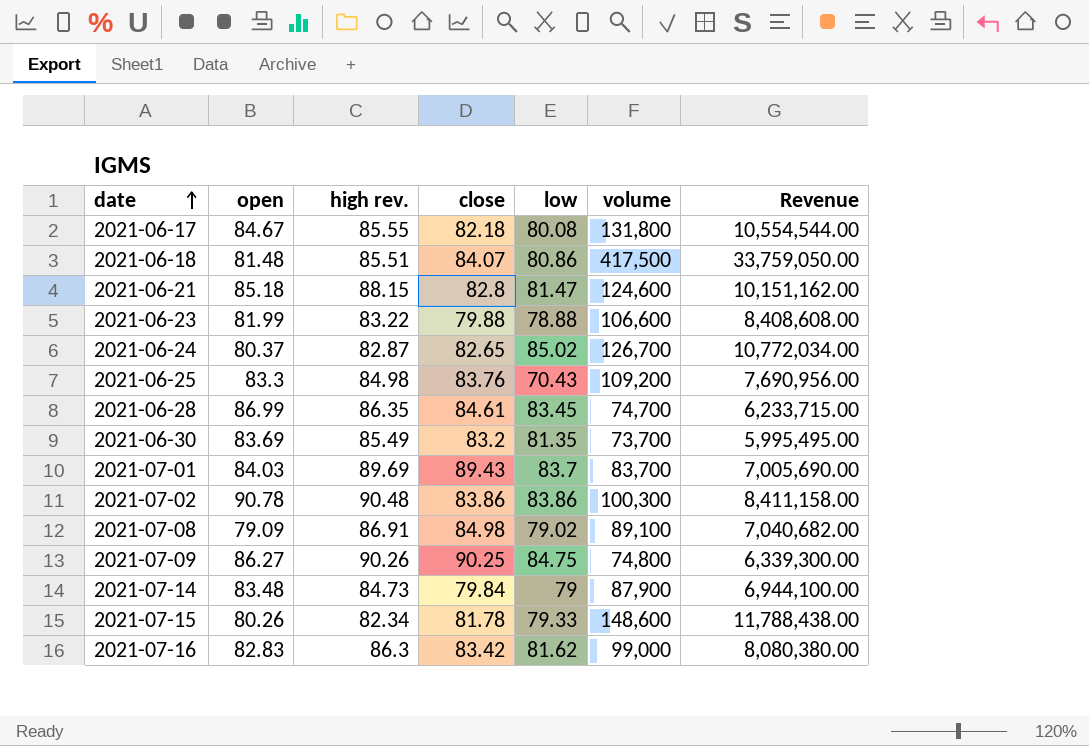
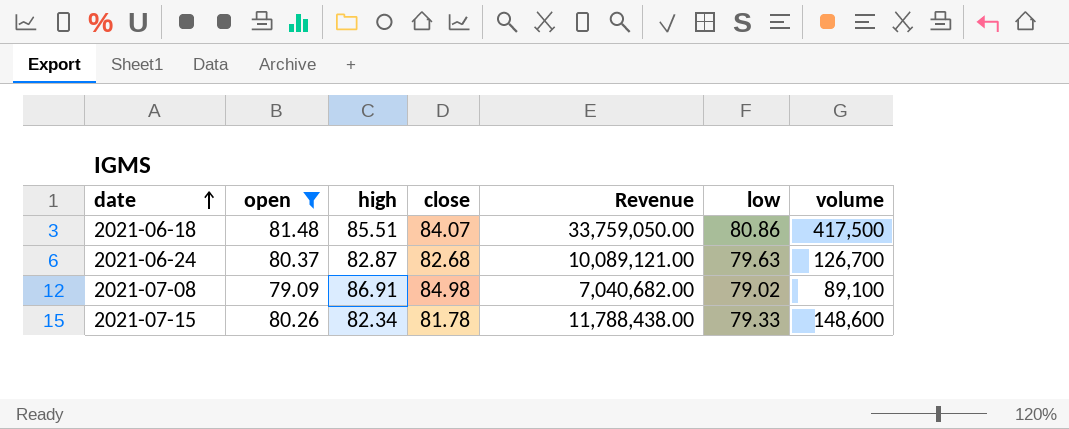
filter: none -> open <= 81.48
column name: high rev. -> high
column Revenue | position: 7 -> 5
2021-06-24 | close: 82.65 -> 82.68
2021-06-24 | Revenue: 10,772,034.00 -> 10,089,121.00
2021-06-24 | low: 85.02 -> 79.63

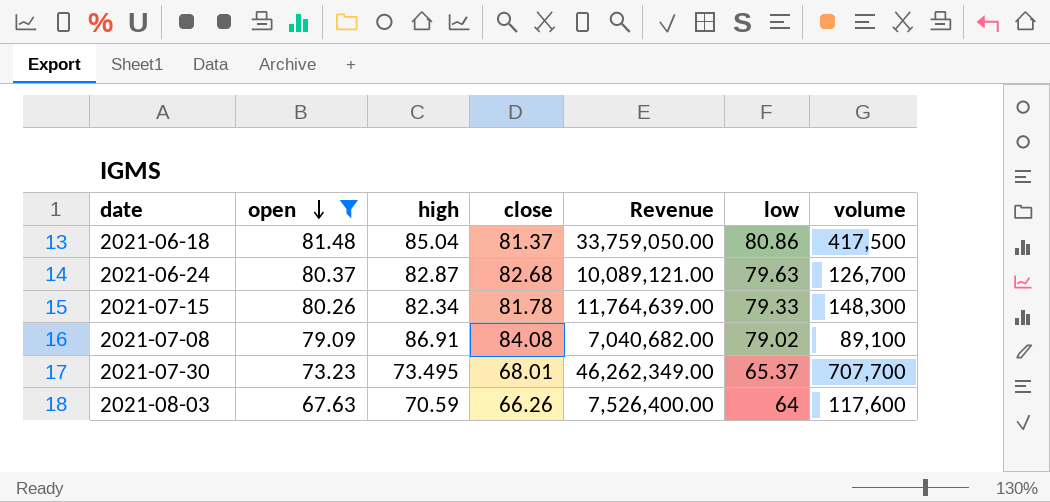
row order: date ascending -> open descending
2021-06-18 | high: 85.51 -> 85.04
2021-06-18 | close: 84.07 -> 81.37
2021-07-15 | Revenue: 11,788,438.00 -> 11,764,639.00
2021-07-15 | volume: 148,600 -> 148,300
2021-07-08 | close: 84.98 -> 84.08
row 2021-07-30: none -> 73.23 | 73.495 | 68.01 | 46,262,349.00 | 65.37 | 707,700
row 2021-08-03: none -> 67.63 | 70.59 | 66.26 | 7,526,400.00 | 64 | 117,600

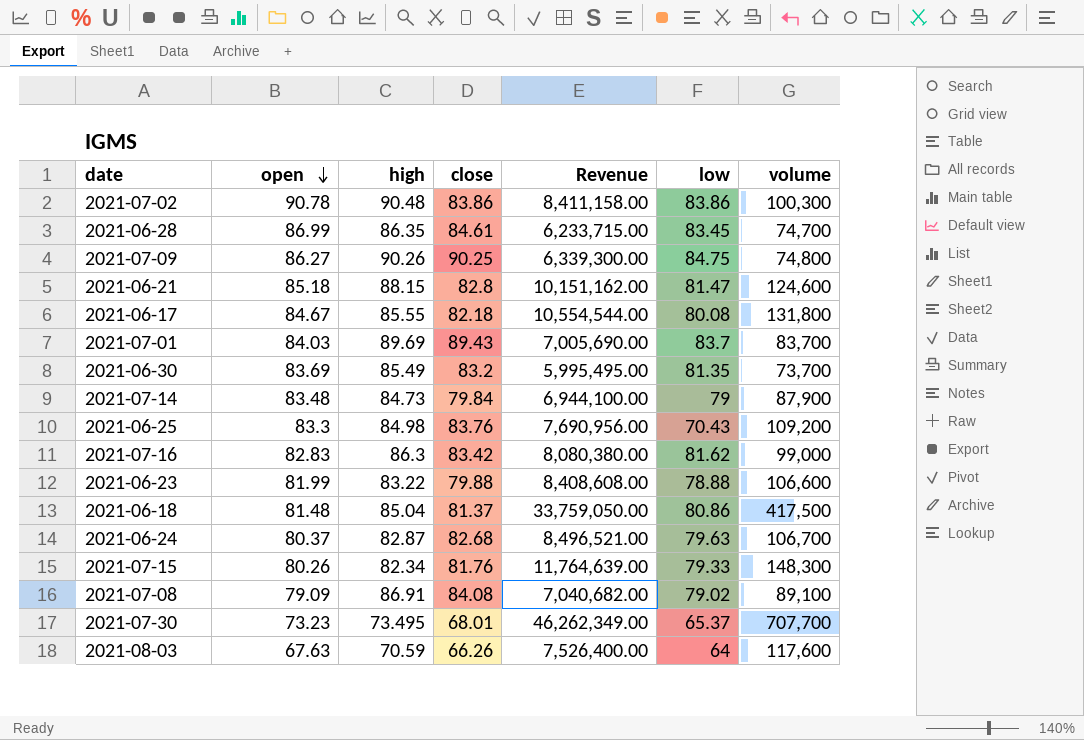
filter: open <= 81.48 -> none
2021-06-24 | Revenue: 10,089,121.00 -> 8,496,521.00
2021-06-24 | volume: 126,700 -> 106,700
2021-07-15 | close: 81.78 -> 81.76

